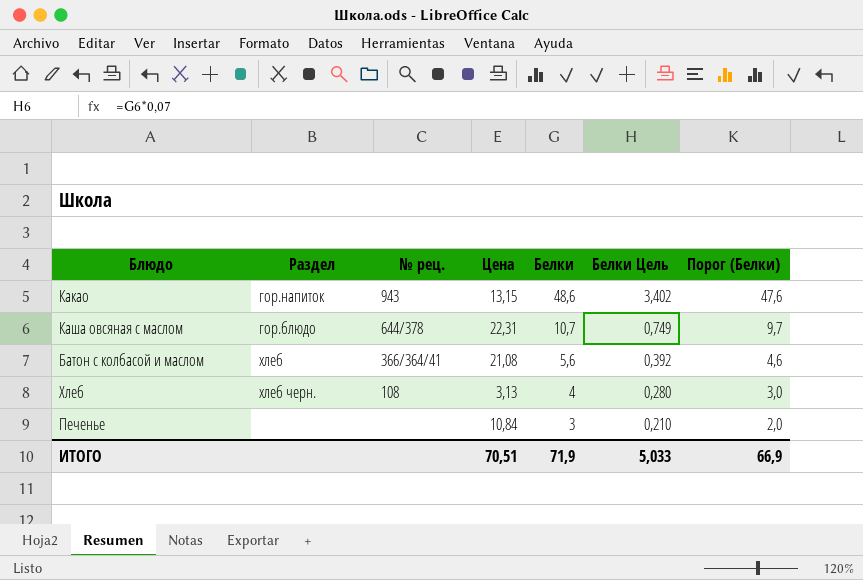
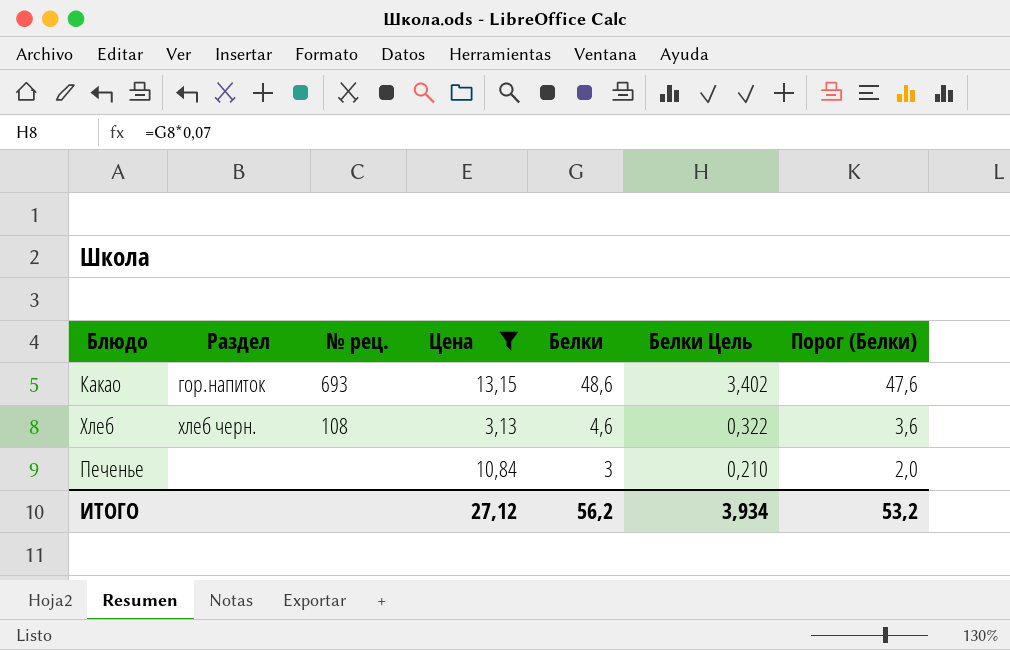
filter: none -> Цена <= 13,15
Какао | № рец.: 943 -> 693
Хлеб | Белки: 4 -> 4,6
Хлеб | Белки Цель: 0,280 -> 0,322
Хлеб | Порог (Белки): 3,0 -> 3,6
ИТОГО | Цена: 70,51 -> 27,12
ИТОГО | Белки: 71,9 -> 56,2
ИТОГО | Белки Цель: 5,033 -> 3,934
ИТОГО | Порог (Белки): 66,9 -> 53,2

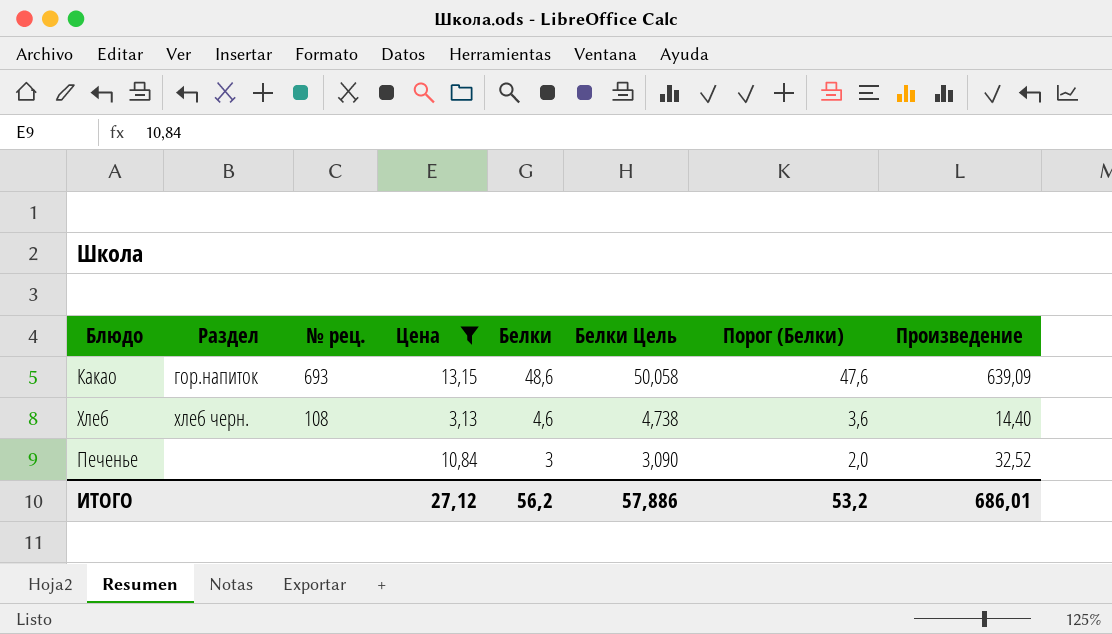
column Белки Цель | formula: [Белки] * 0,07 -> [Белки] * 1,03
column Произведение | formula: none -> [Цена] * [Белки]
ИТОГО | Белки Цель: 3,934 -> 57,886

